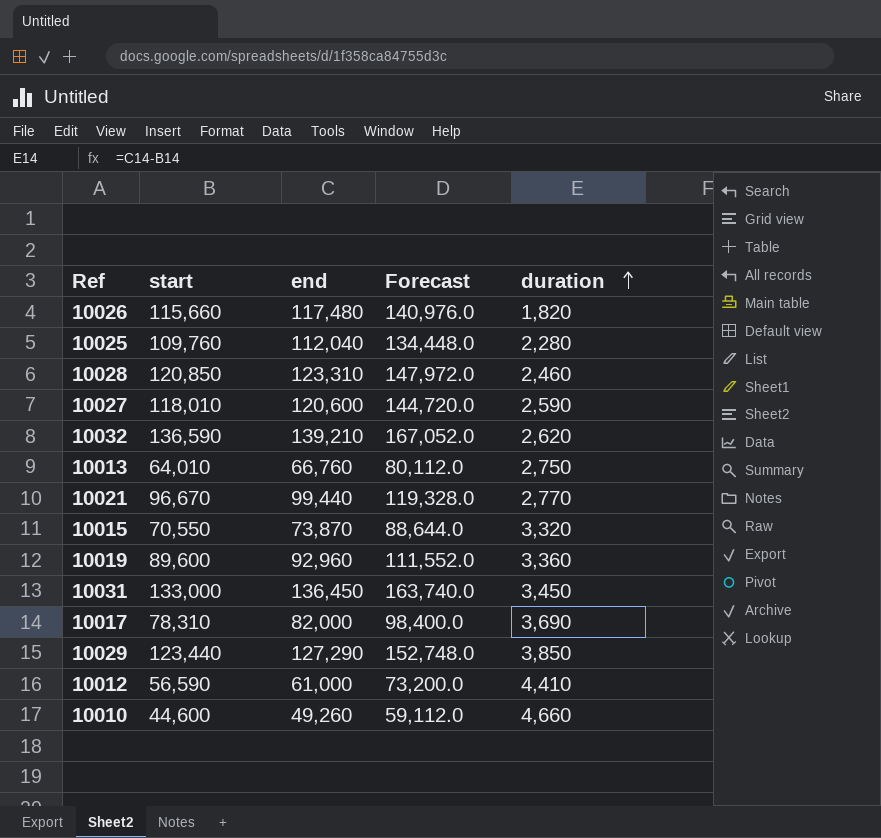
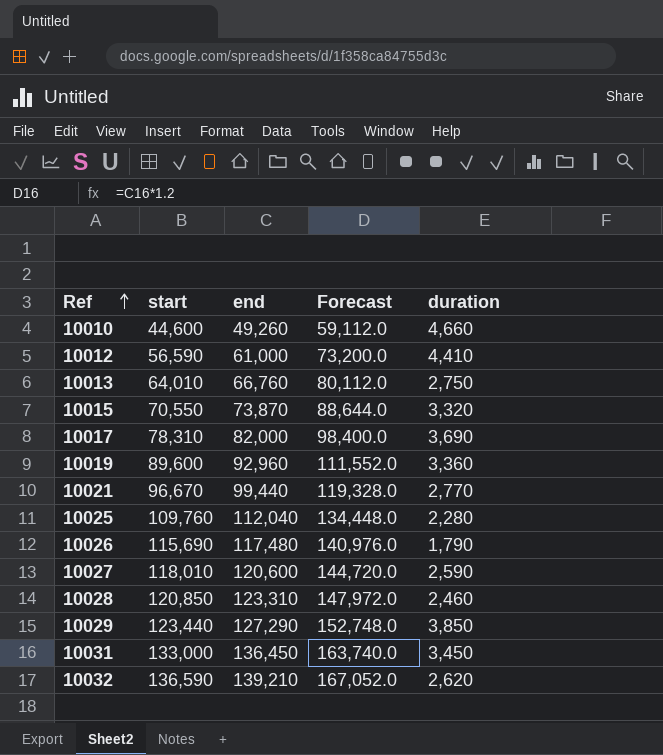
row order: duration ascending -> Ref ascending
10026 | start: 115,660 -> 115,690
10026 | duration: 1,820 -> 1,790

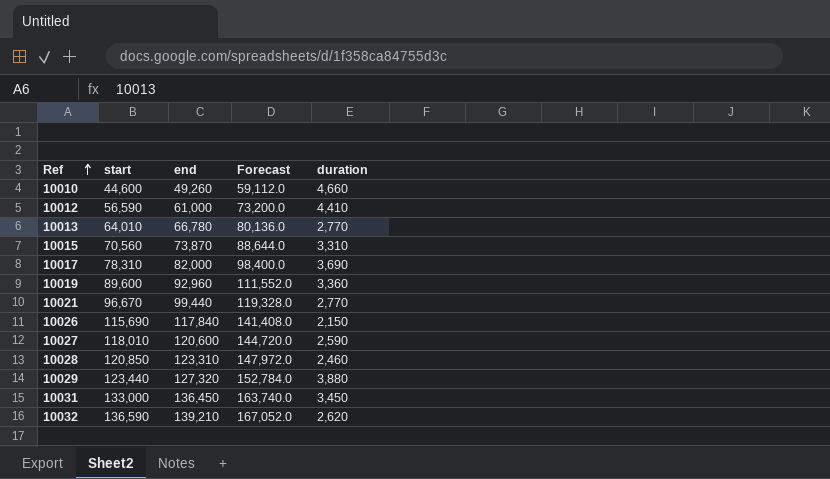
row 10025: 109,760 | 112,040 | 134,448.0 | 2,280 -> none
10013 | end: 66,760 -> 66,780
10013 | Forecast: 80,112.0 -> 80,136.0
10013 | duration: 2,750 -> 2,770
10015 | start: 70,550 -> 70,560
10015 | duration: 3,320 -> 3,310
10026 | end: 117,480 -> 117,840
10026 | Forecast: 140,976.0 -> 141,408.0
10026 | duration: 1,790 -> 2,150
10029 | end: 127,290 -> 127,320
10029 | Forecast: 152,748.0 -> 152,784.0
10029 | duration: 3,850 -> 3,880

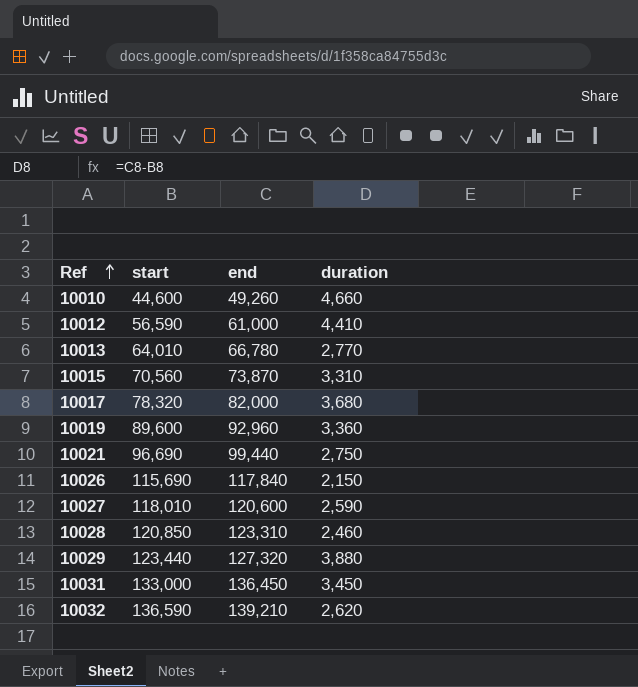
column Forecast | formula: [end] * 1.2 -> none
10017 | start: 78,310 -> 78,320
10017 | duration: 3,690 -> 3,680
10021 | start: 96,670 -> 96,690
10021 | duration: 2,770 -> 2,750

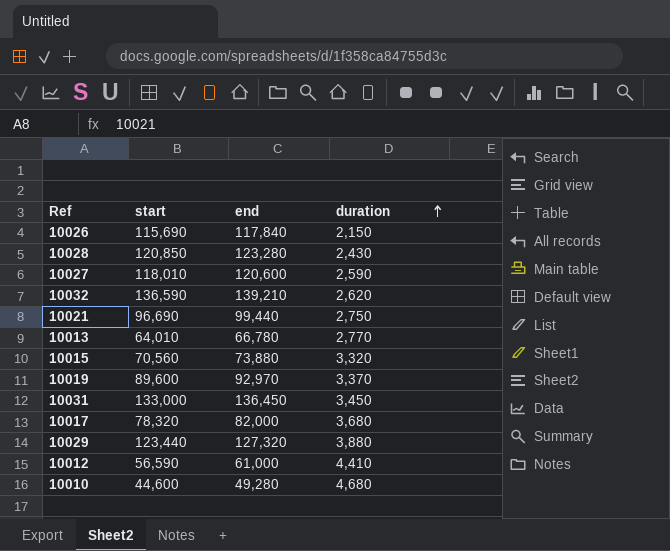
row order: Ref ascending -> duration ascending
10028 | end: 123,310 -> 123,280
10028 | duration: 2,460 -> 2,430
10015 | end: 73,870 -> 73,880
10015 | duration: 3,310 -> 3,320
10019 | end: 92,960 -> 92,970
10019 | duration: 3,360 -> 3,370
10010 | end: 49,260 -> 49,280
10010 | duration: 4,660 -> 4,680

